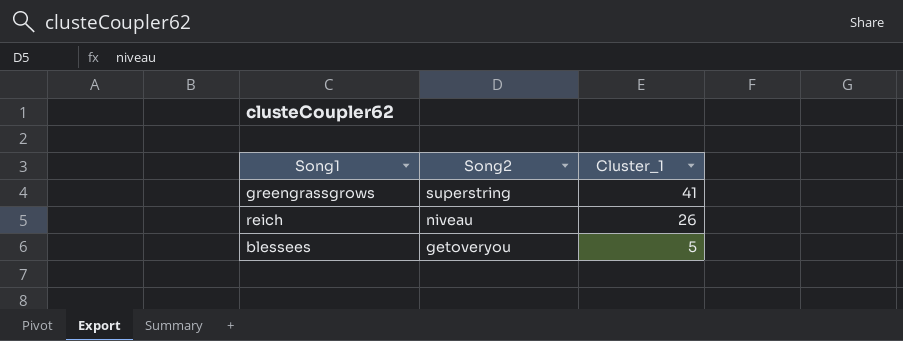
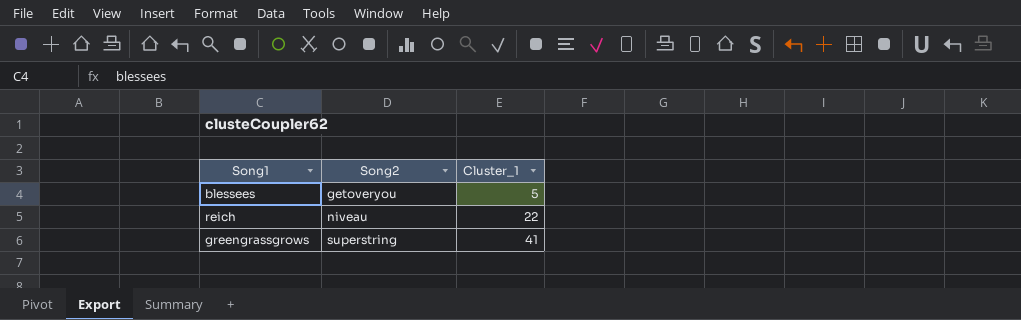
row order: Song2 descending -> Song2 ascending
reich | Cluster_1: 26 -> 22

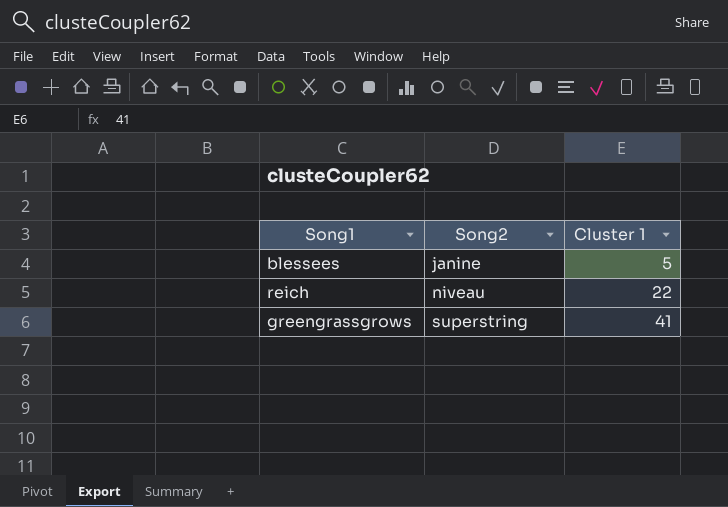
column name: Cluster_1 -> Cluster 1
blessees | Song2: getoveryou -> janine

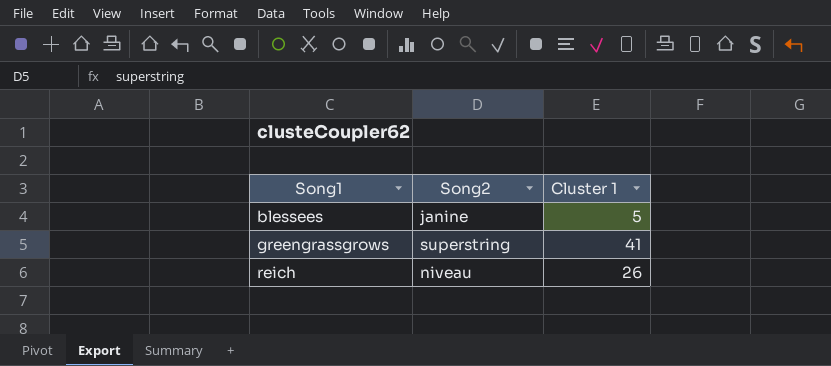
row order: Song2 ascending -> Song1 ascending
reich | Cluster 1: 22 -> 26

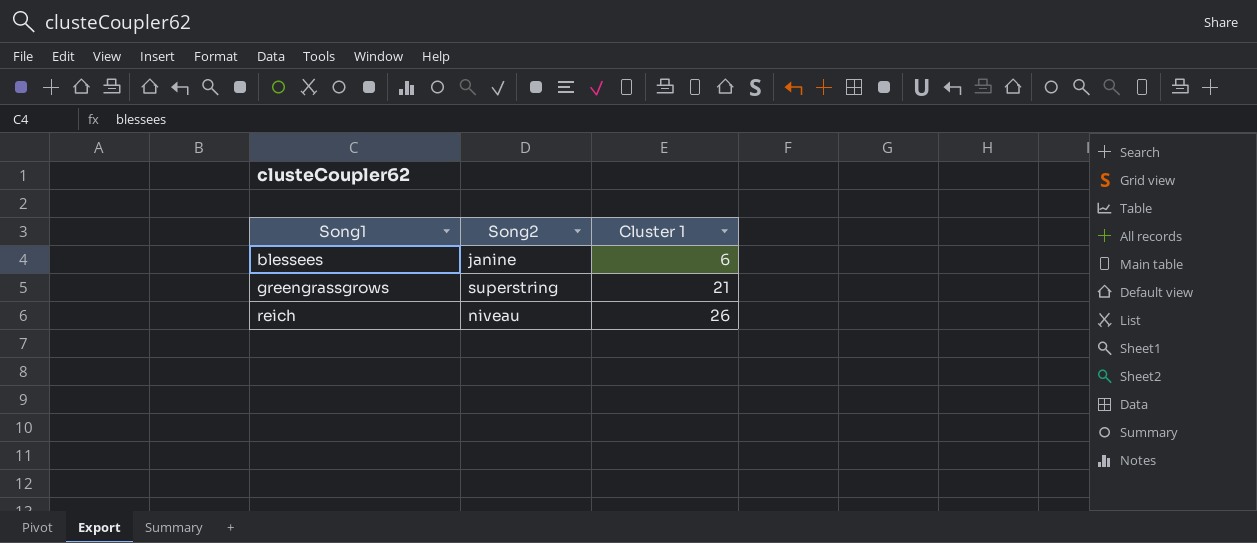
blessees | Cluster 1: 5 -> 6
greengrassgrows | Cluster 1: 41 -> 21

